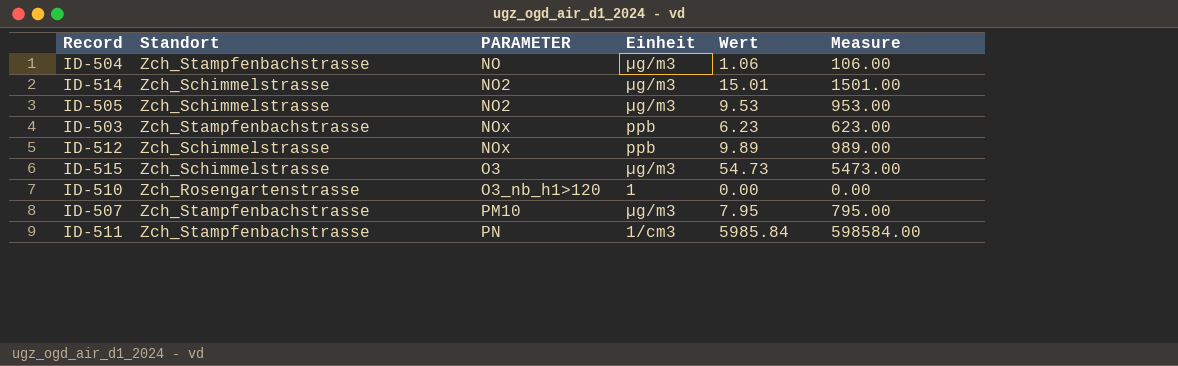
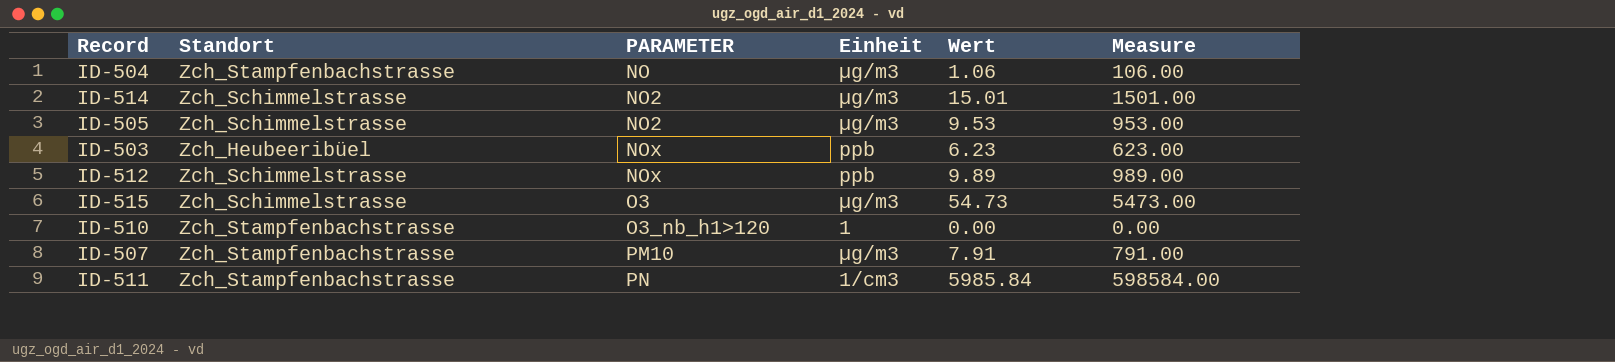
ID-503 | Standort: Zch_Stampfenbachstrasse -> Zch_Heubeeribüel
ID-510 | Standort: Zch_Rosengartenstrasse -> Zch_Stampfenbachstrasse
ID-507 | Wert: 7.95 -> 7.91
ID-507 | Measure: 795.00 -> 791.00

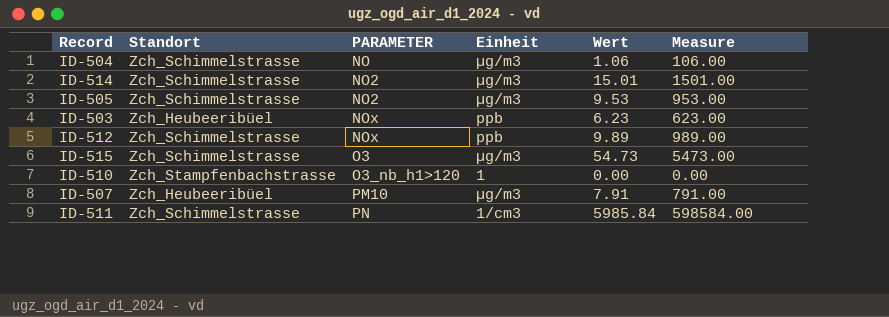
ID-504 | Standort: Zch_Stampfenbachstrasse -> Zch_Schimmelstrasse
ID-507 | Standort: Zch_Stampfenbachstrasse -> Zch_Heubeeribüel
ID-511 | Standort: Zch_Stampfenbachstrasse -> Zch_Schimmelstrasse

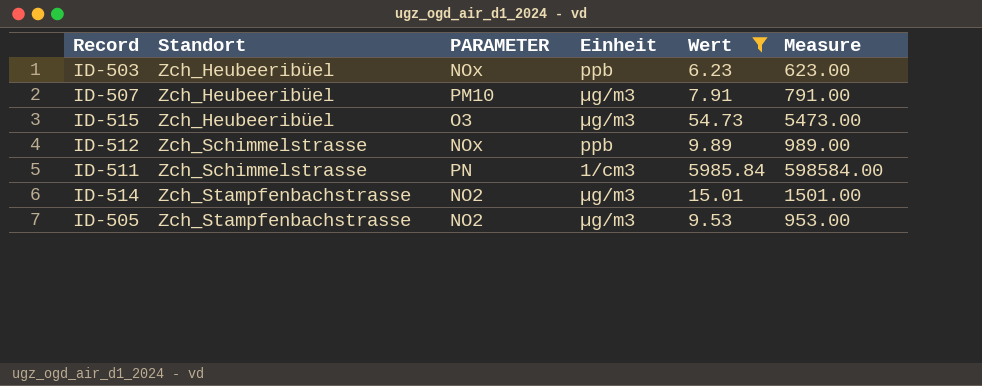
filter: none -> Wert >= 6.23
row order: PARAMETER ascending -> Standort ascending
ID-515 | Standort: Zch_Schimmelstrasse -> Zch_Heubeeribüel
ID-514 | Standort: Zch_Schimmelstrasse -> Zch_Stampfenbachstrasse
ID-505 | Standort: Zch_Schimmelstrasse -> Zch_Stampfenbachstrasse

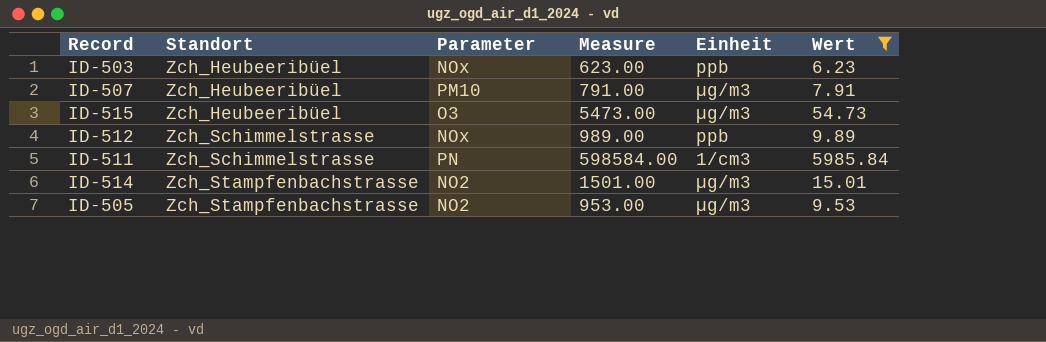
column name: PARAMETER -> Parameter
column Measure | position: 6 -> 4

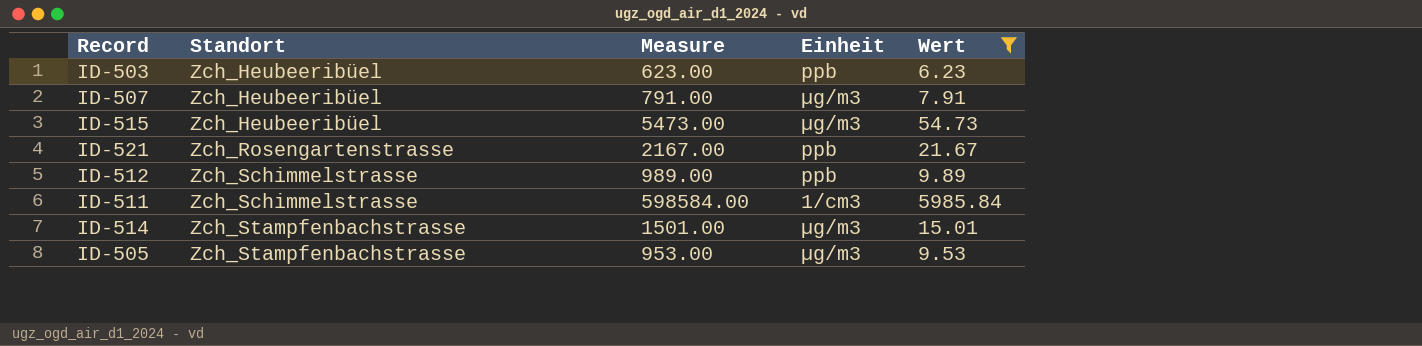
column Parameter | position: 3 -> none
row ID-521: none -> Zch_Rosengartenstrasse | 2167.00 | ppb | 21.67

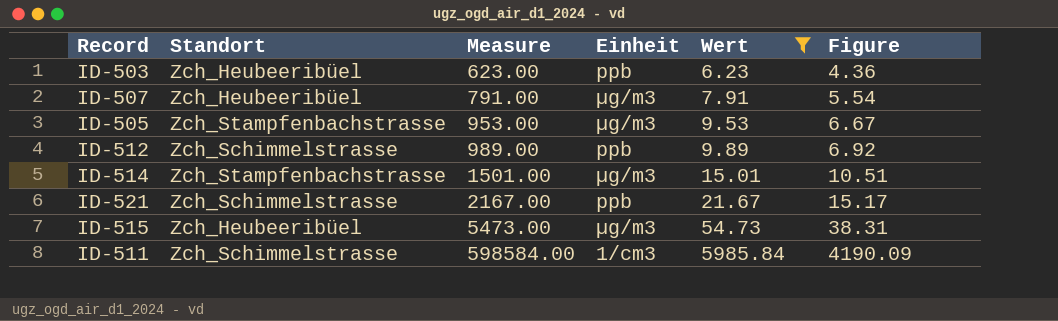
row order: Standort ascending -> Measure ascending
column Figure | formula: none -> [Wert] * 0.7
ID-521 | Standort: Zch_Rosengartenstrasse -> Zch_Schimmelstrasse

